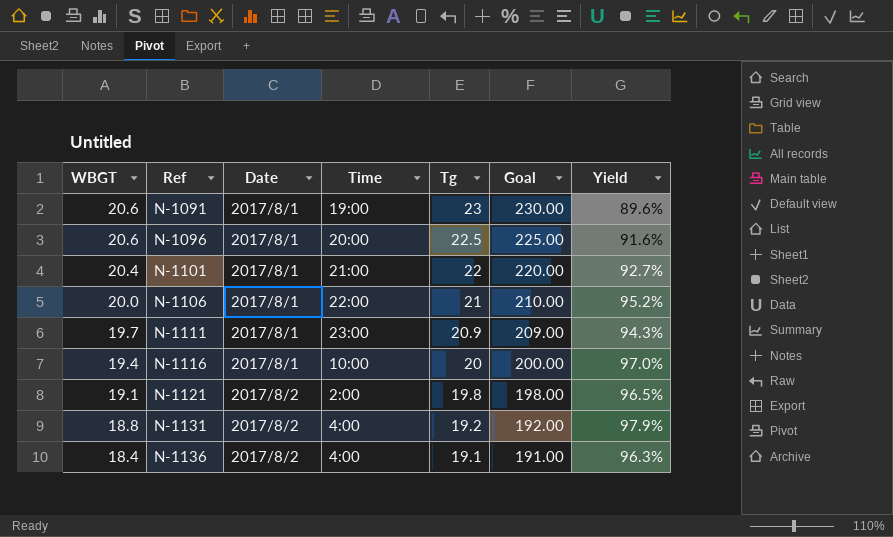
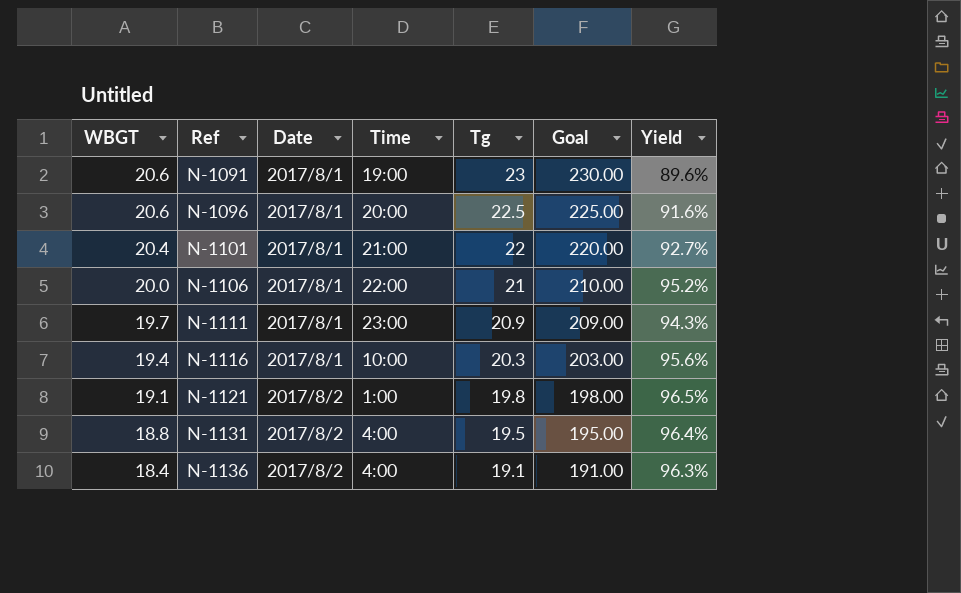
N-1116 | Tg: 20 -> 20.3
N-1116 | Goal: 200.00 -> 203.00
N-1116 | Yield: 97.0% -> 95.6%
N-1121 | Time: 2:00 -> 1:00
N-1131 | Tg: 19.2 -> 19.5
N-1131 | Goal: 192.00 -> 195.00
N-1131 | Yield: 97.9% -> 96.4%

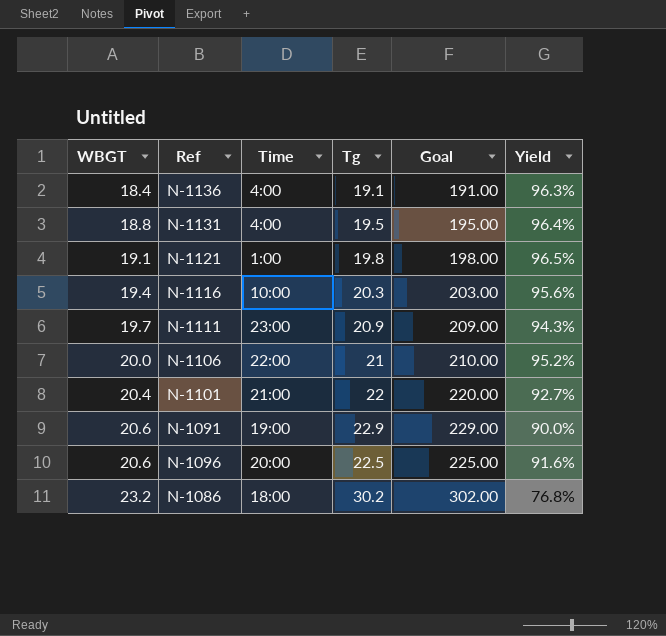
row order: WBGT descending -> WBGT ascending
column Date | position: 3 -> none
N-1091 | Tg: 23 -> 22.9
N-1091 | Goal: 230.00 -> 229.00
N-1091 | Yield: 89.6% -> 90.0%
row N-1086: none -> 23.2 | 18:00 | 30.2 | 302.00 | 76.8%

